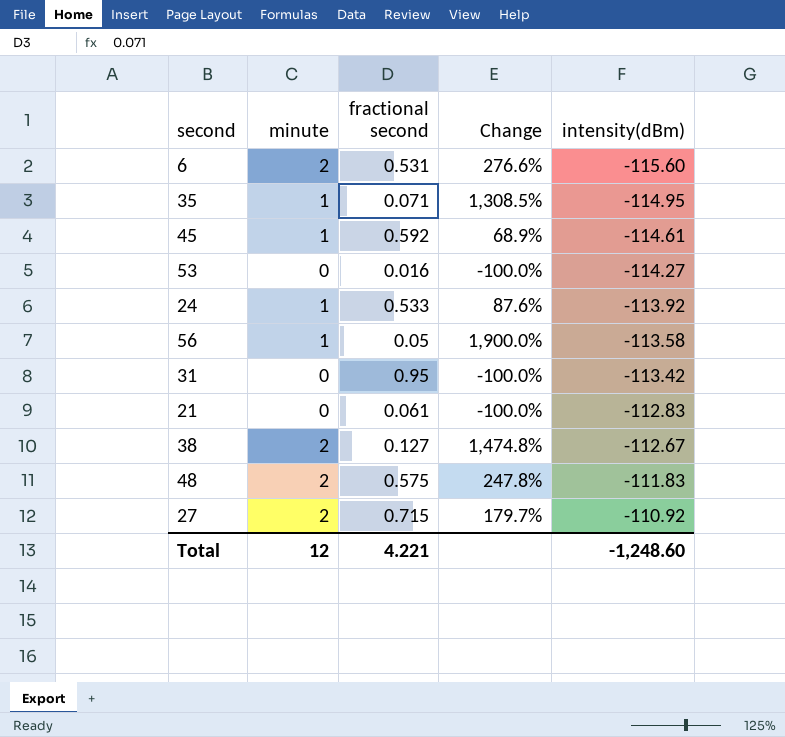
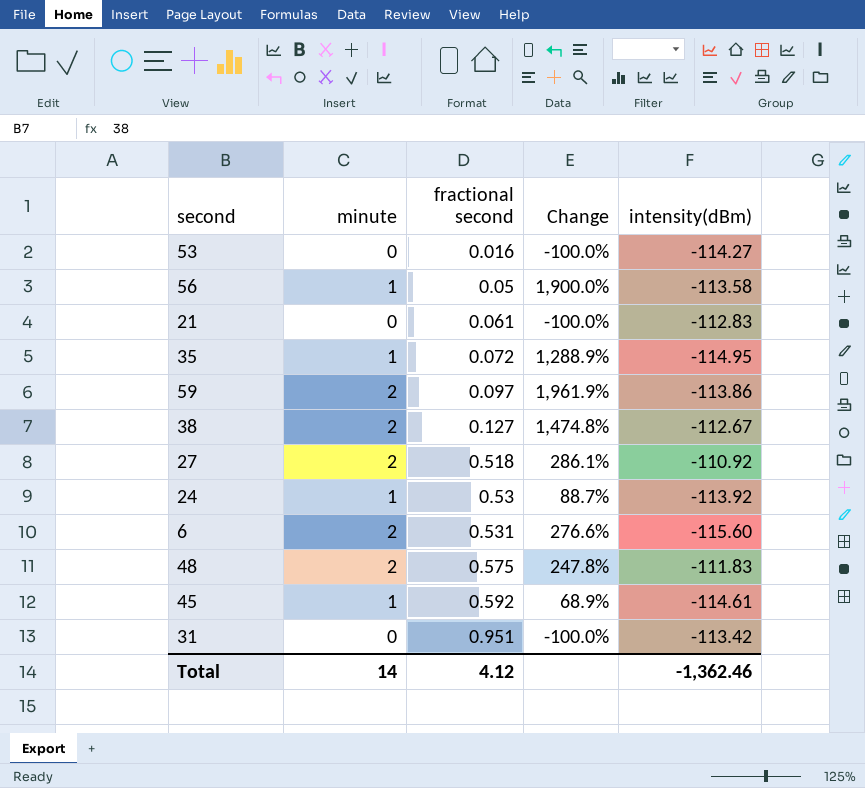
row order: intensity(dBm) ascending -> fractional second ascending
35 | fractional second: 0.071 -> 0.072
35 | Change: 1,308.5% -> 1,288.9%
row 59: none -> 2 | 0.097 | 1,961.9% | -113.86
27 | fractional second: 0.715 -> 0.518
27 | Change: 179.7% -> 286.1%
24 | fractional second: 0.533 -> 0.53
24 | Change: 87.6% -> 88.7%
31 | fractional second: 0.95 -> 0.951
Total | minute: 12 -> 14
Total | fractional second: 4.221 -> 4.12
Total | intensity(dBm): -1,248.60 -> -1,362.46

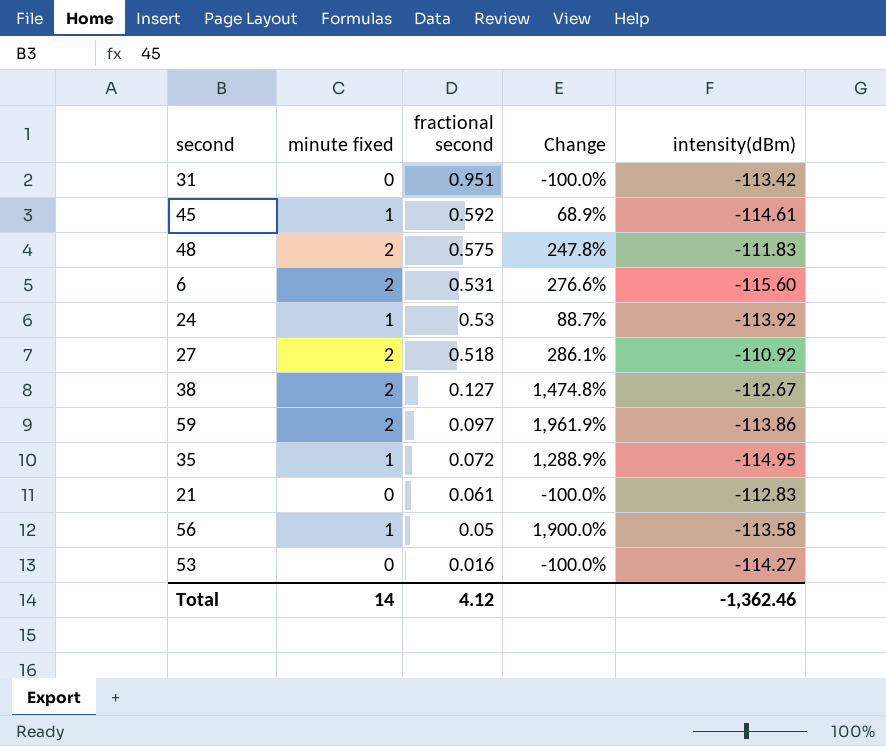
row order: fractional second ascending -> fractional second descending
column name: minute -> minute fixed

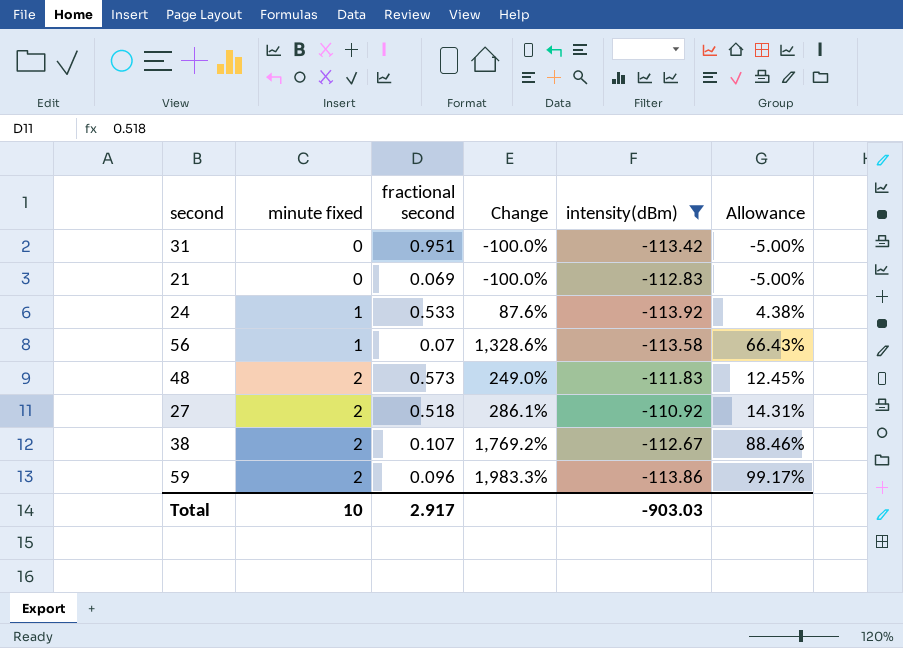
filter: none -> intensity(dBm) >= -113.92
row order: fractional second descending -> minute fixed ascending
column Allowance | formula: none -> [Change] * 0.05
21 | fractional second: 0.061 -> 0.069
24 | fractional second: 0.53 -> 0.533
24 | Change: 88.7% -> 87.6%
56 | fractional second: 0.05 -> 0.07
56 | Change: 1,900.0% -> 1,328.6%
48 | fractional second: 0.575 -> 0.573
48 | Change: 247.8% -> 249.0%
38 | fractional second: 0.127 -> 0.107
38 | Change: 1,474.8% -> 1,769.2%
59 | fractional second: 0.097 -> 0.096
59 | Change: 1,961.9% -> 1,983.3%
Total | minute fixed: 14 -> 10
Total | fractional second: 4.12 -> 2.917
Total | intensity(dBm): -1,362.46 -> -903.03

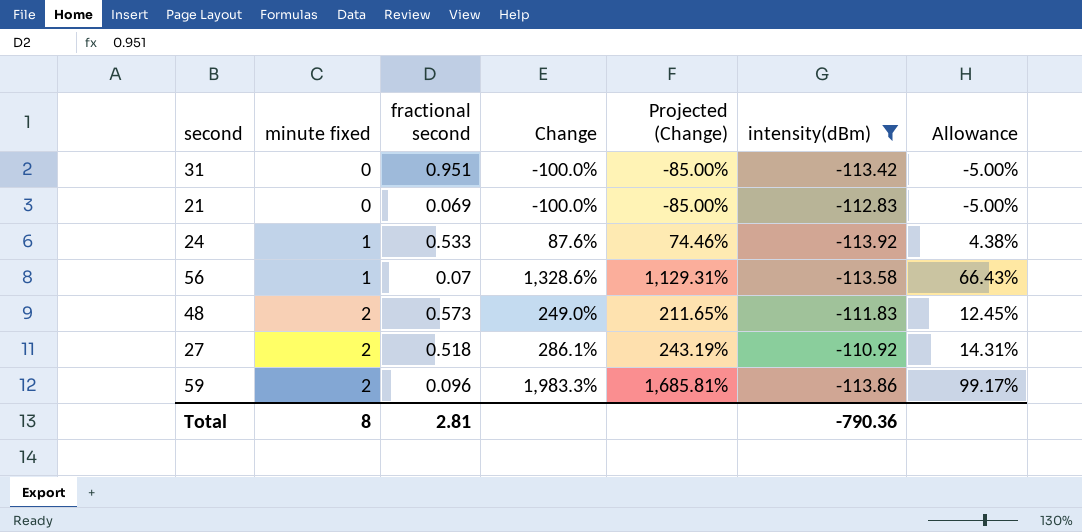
column Projected (Change) | formula: none -> [Change] * 0.85
row 38: 2 | 0.107 | 1,769.2% | -112.67 | 88.46% -> none
Total | minute fixed: 10 -> 8
Total | fractional second: 2.917 -> 2.81
Total | intensity(dBm): -903.03 -> -790.36

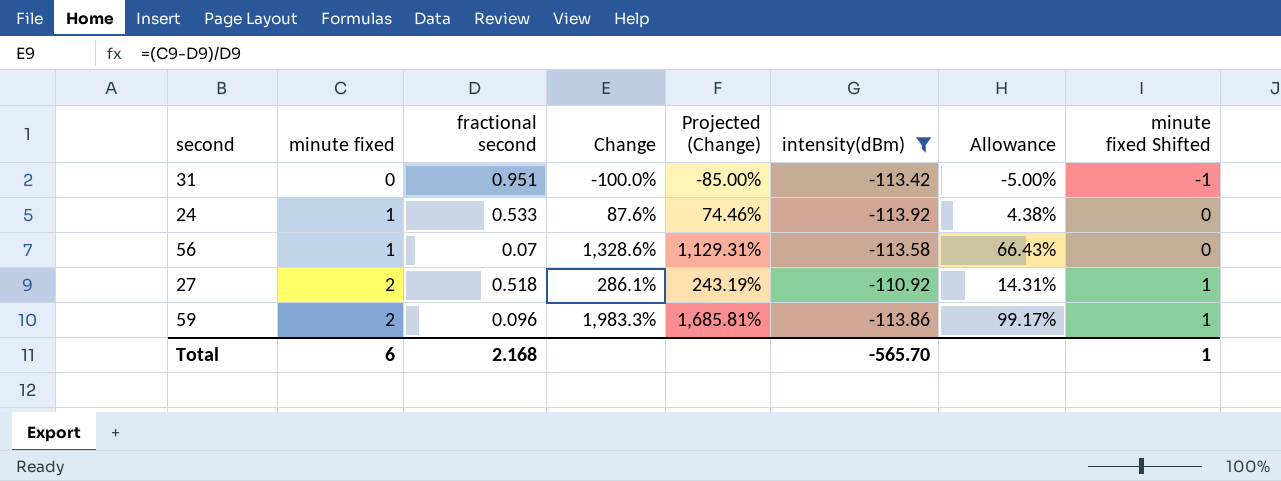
column minute fixed Shifted | formula: none -> [minute fixed] - 1
row 21: 0 | 0.069 | -100.0% | -85.00% | -112.83 | -5.00% -> none
row 48: 2 | 0.573 | 249.0% | 211.65% | -111.83 | 12.45% -> none
Total | minute fixed: 8 -> 6
Total | fractional second: 2.81 -> 2.168
Total | intensity(dBm): -790.36 -> -565.70

